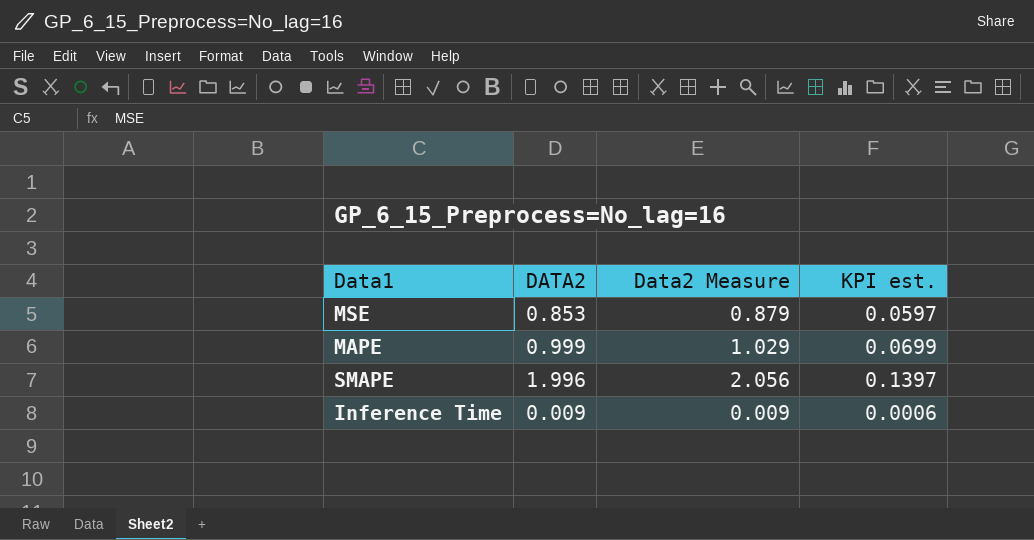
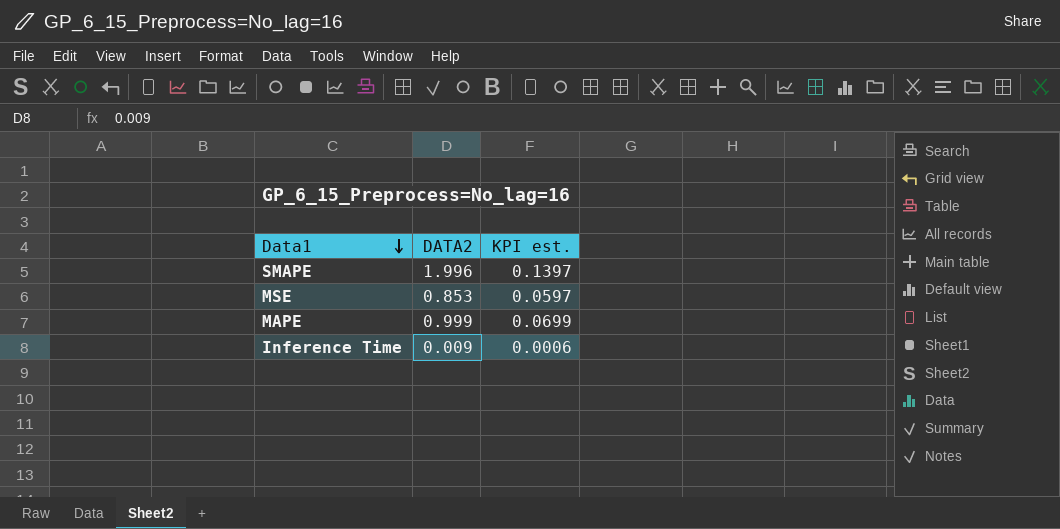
row order: none -> Data1 descending
column Data2 Measure | formula: [DATA2] * 1.03 -> none

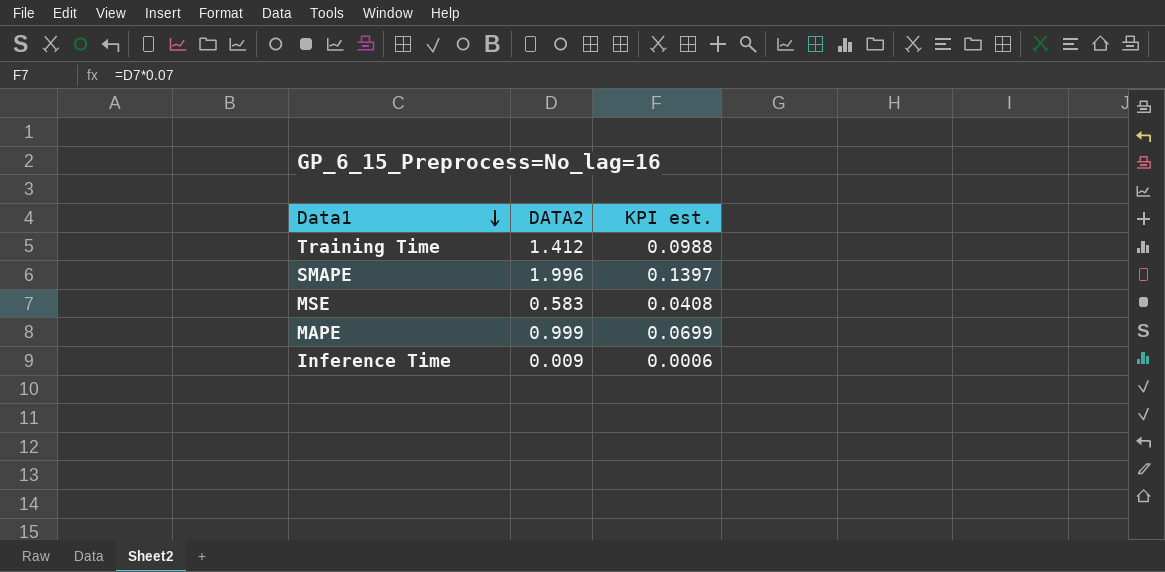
row Training Time: none -> 1.412 | 0.0988
MSE | DATA2: 0.853 -> 0.583
MSE | KPI est.: 0.0597 -> 0.0408

